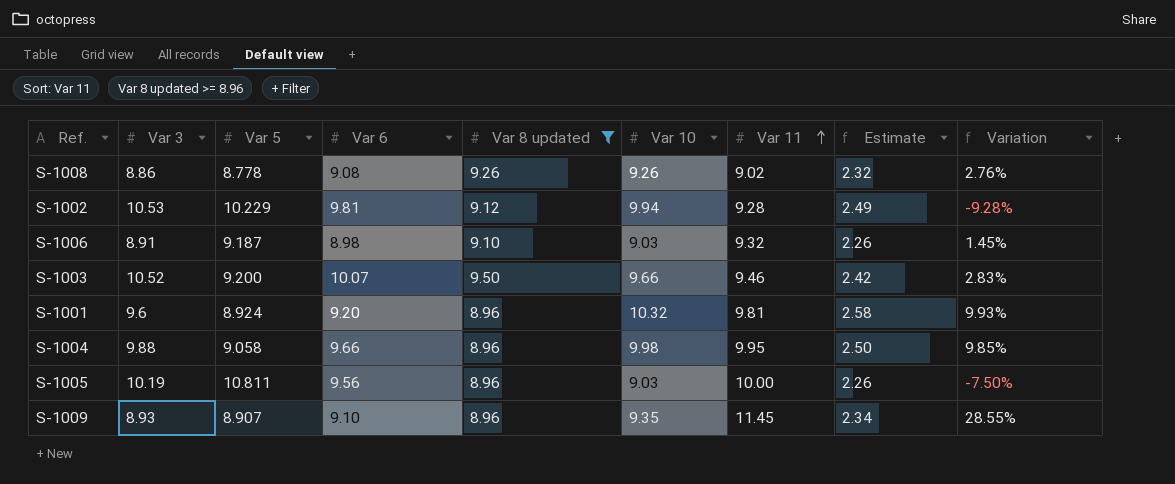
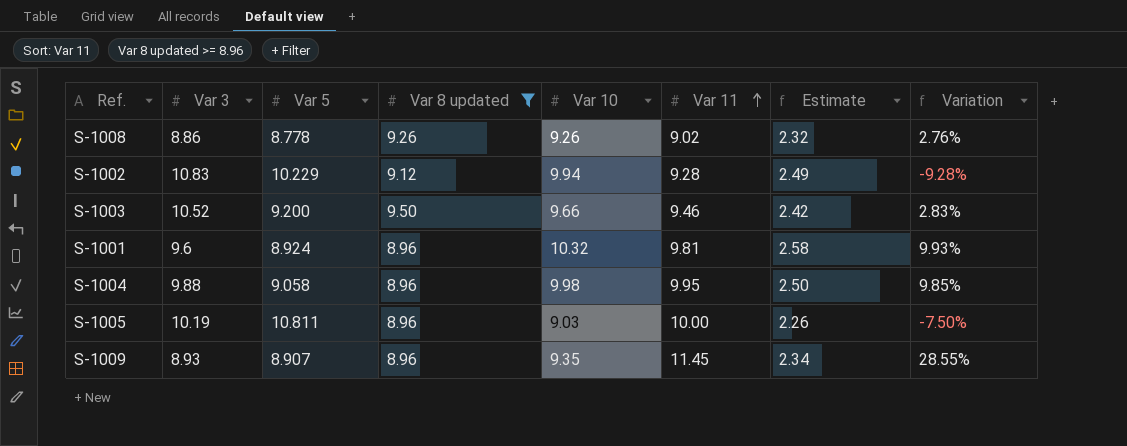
column Var 6 | position: 4 -> none
row S-1006: 8.91 | 9.187 | 8.98 | 9.10 | 9.03 | 9.32 | 2.26 | 1.45% -> none
S-1002 | Var 3: 10.53 -> 10.83

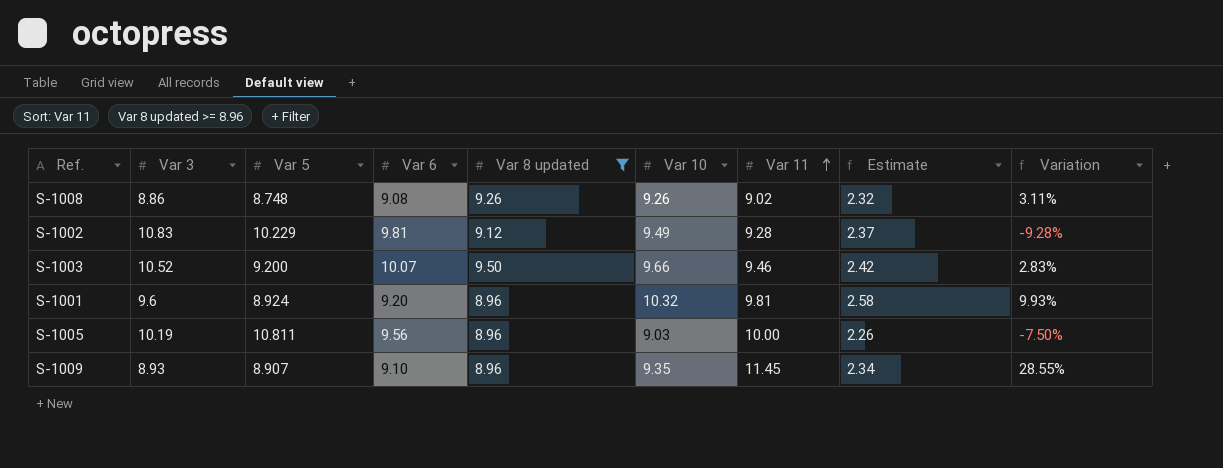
column Var 6 | position: none -> 4
row S-1004: 9.88 | 9.058 | 8.96 | 9.98 | 9.95 | 2.50 | 9.85% -> none
S-1008 | Var 5: 8.778 -> 8.748
S-1008 | Variation: 2.76% -> 3.11%
S-1002 | Var 10: 9.94 -> 9.49
S-1002 | Estimate: 2.49 -> 2.37

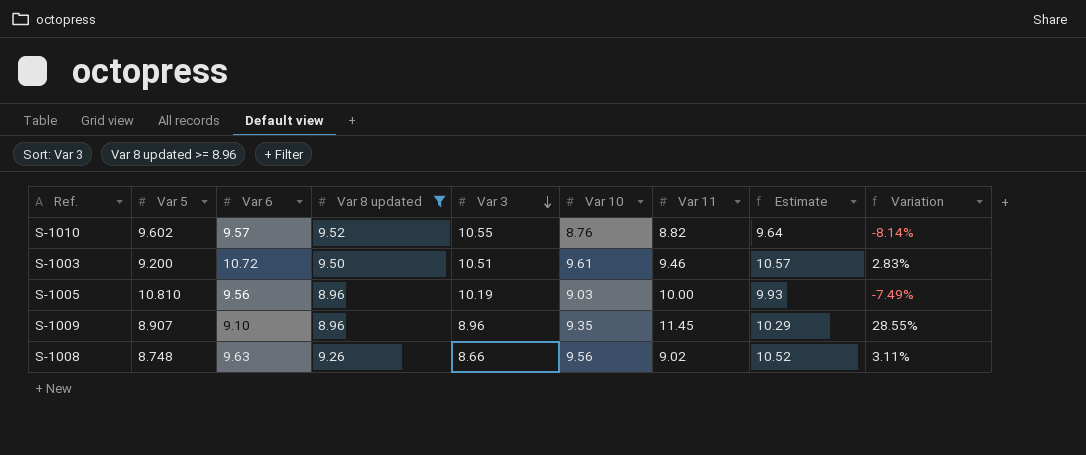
row order: Var 11 ascending -> Var 3 descending
column Var 3 | position: 2 -> 5
column Estimate | formula: [Var 10] * 0.25 -> [Var 10] * 1.1
row S-1002: 10.83 | 10.229 | 9.81 | 9.12 | 9.49 | 9.28 | 2.37 | -9.28% -> none
row S-1001: 9.6 | 8.924 | 9.20 | 8.96 | 10.32 | 9.81 | 2.58 | 9.93% -> none
row S-1010: none -> 9.602 | 9.57 | 9.52 | 10.55 | 8.76 | 8.82 | 9.64 | -8.14%
S-1003 | Var 6: 10.07 -> 10.72
S-1003 | Var 3: 10.52 -> 10.51
S-1003 | Var 10: 9.66 -> 9.61
S-1005 | Var 5: 10.811 -> 10.810
S-1005 | Variation: -7.50% -> -7.49%
S-1009 | Var 3: 8.93 -> 8.96
S-1008 | Var 6: 9.08 -> 9.63
S-1008 | Var 3: 8.86 -> 8.66
S-1008 | Var 10: 9.26 -> 9.56

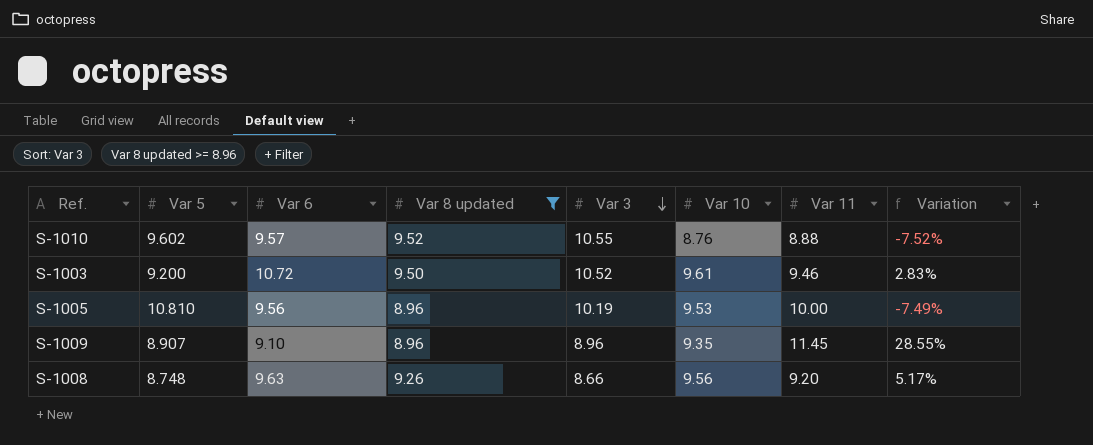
column Estimate | formula: [Var 10] * 1.1 -> none
S-1010 | Var 11: 8.82 -> 8.88
S-1010 | Variation: -8.14% -> -7.52%
S-1003 | Var 3: 10.51 -> 10.52
S-1005 | Var 10: 9.03 -> 9.53
S-1008 | Var 11: 9.02 -> 9.20
S-1008 | Variation: 3.11% -> 5.17%

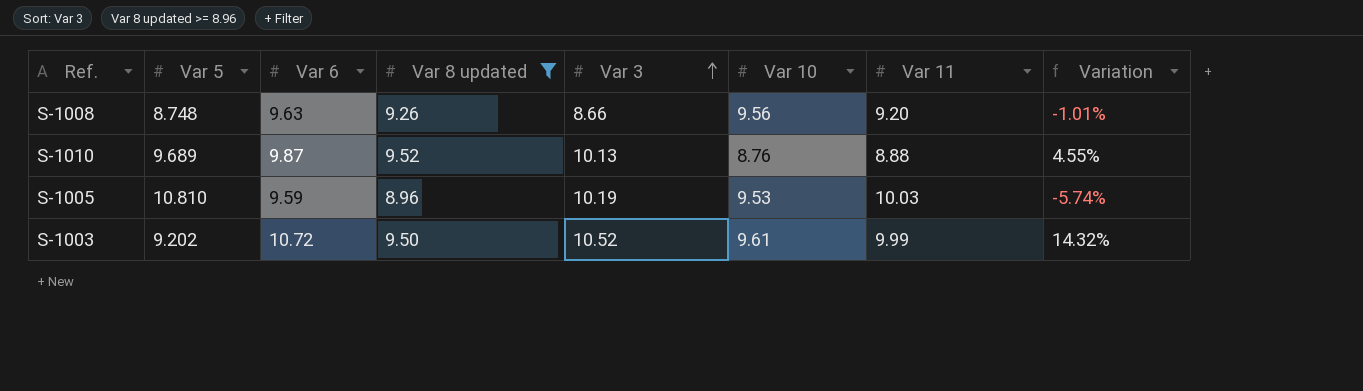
row order: Var 3 descending -> Var 3 ascending
column Variation | formula: ([Var 11] - [Var 5]) / [Var 5] -> ([Var 3] - [Var 5]) / [Var 5]
row S-1009: 8.907 | 9.10 | 8.96 | 8.96 | 9.35 | 11.45 | 28.55% -> none
S-1010 | Var 5: 9.602 -> 9.689
S-1010 | Var 6: 9.57 -> 9.87
S-1010 | Var 3: 10.55 -> 10.13
S-1005 | Var 6: 9.56 -> 9.59
S-1005 | Var 11: 10.00 -> 10.03
S-1003 | Var 5: 9.200 -> 9.202
S-1003 | Var 11: 9.46 -> 9.99

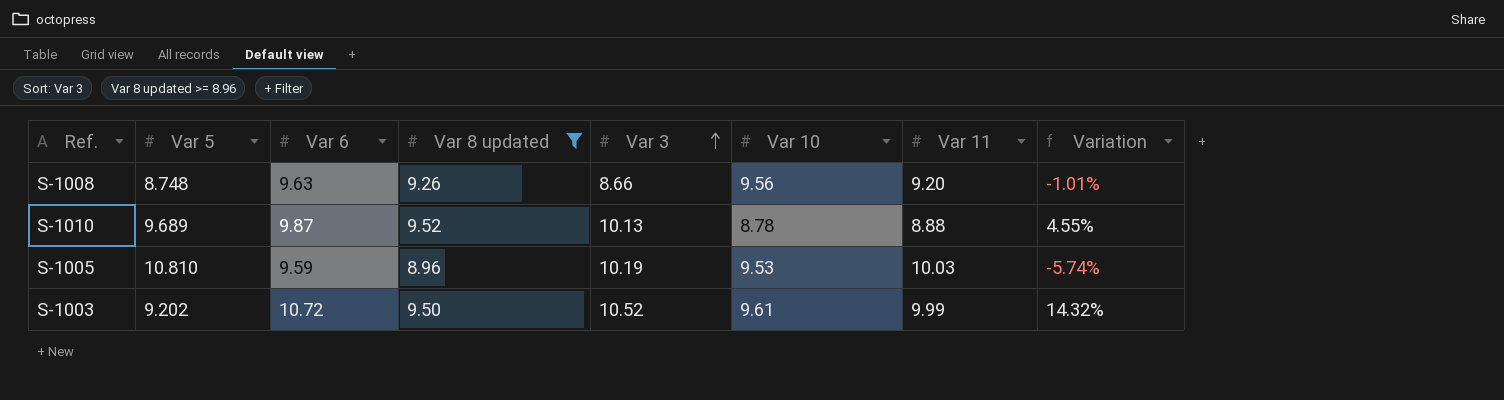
S-1010 | Var 10: 8.76 -> 8.78

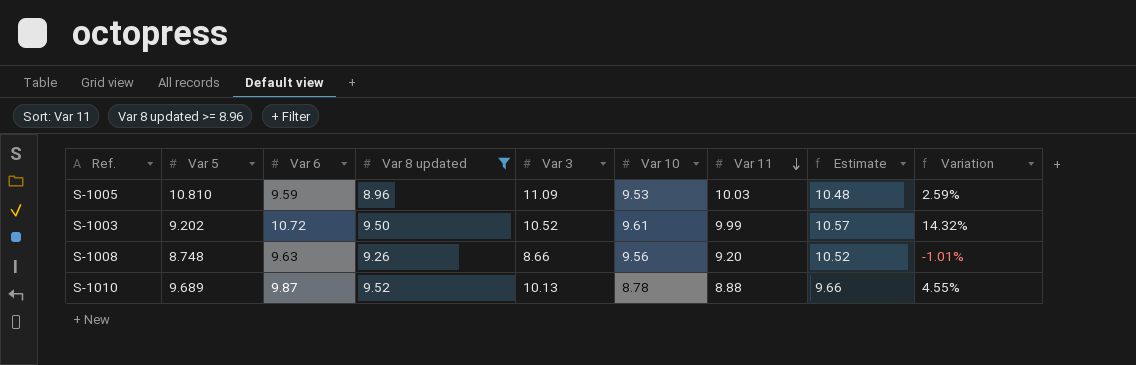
row order: Var 3 ascending -> Var 11 descending
column Estimate | formula: none -> [Var 10] * 1.1
S-1005 | Var 3: 10.19 -> 11.09
S-1005 | Variation: -5.74% -> 2.59%

